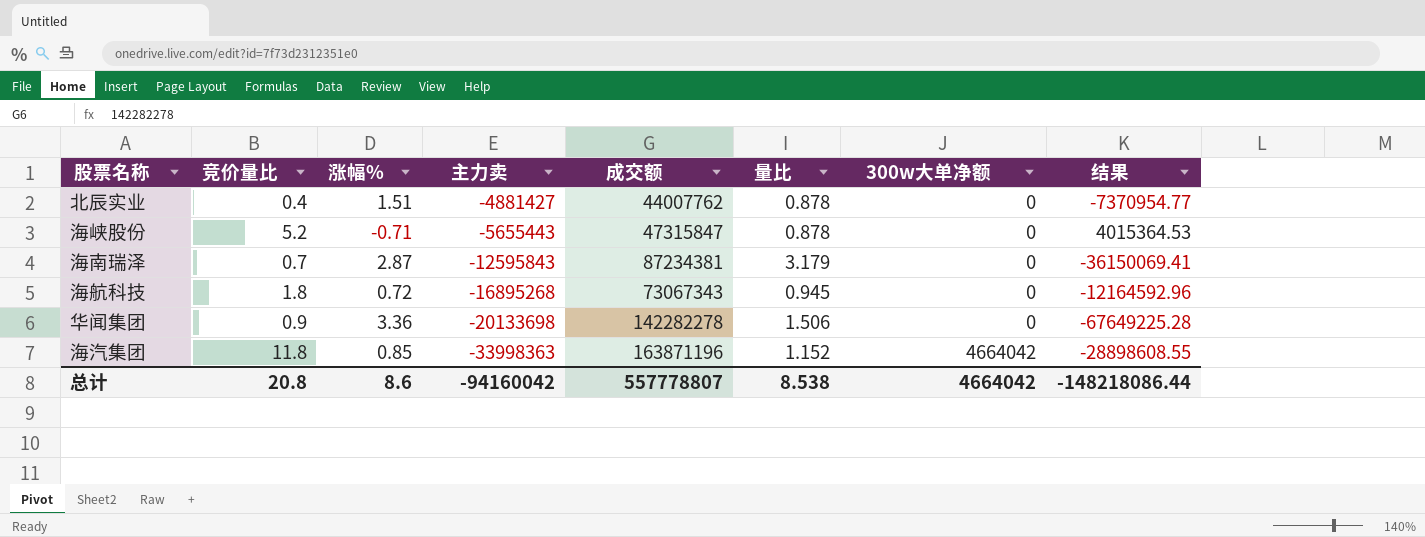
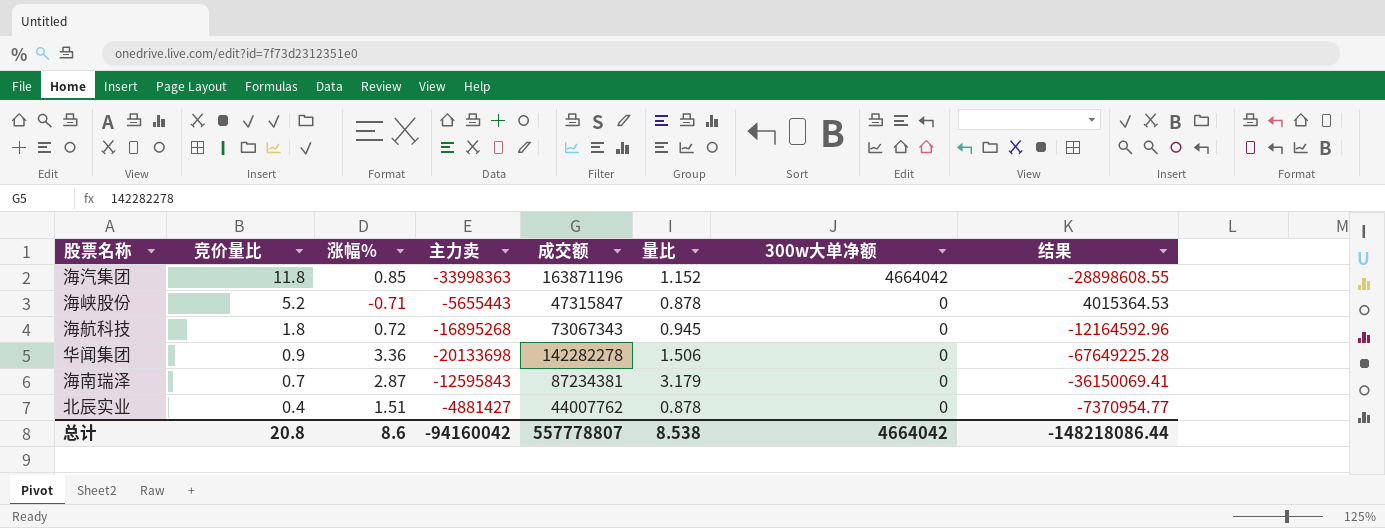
row order: 主力卖 descending -> 竞价量比 descending

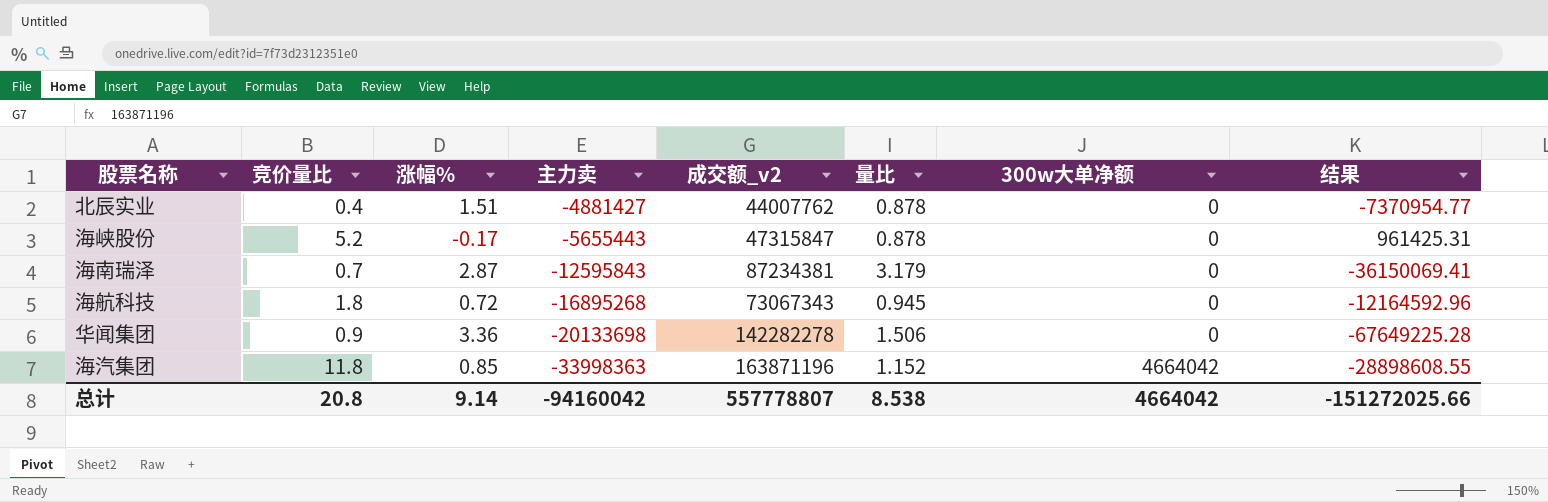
row order: 竞价量比 descending -> 主力卖 descending
column name: 成交额 -> 成交额_v2
海峡股份 | 涨幅%: -0.71 -> -0.17
海峡股份 | 结果: 4015364.53 -> 961425.31
总计 | 涨幅%: 8.6 -> 9.14
总计 | 结果: -148218086.44 -> -151272025.66

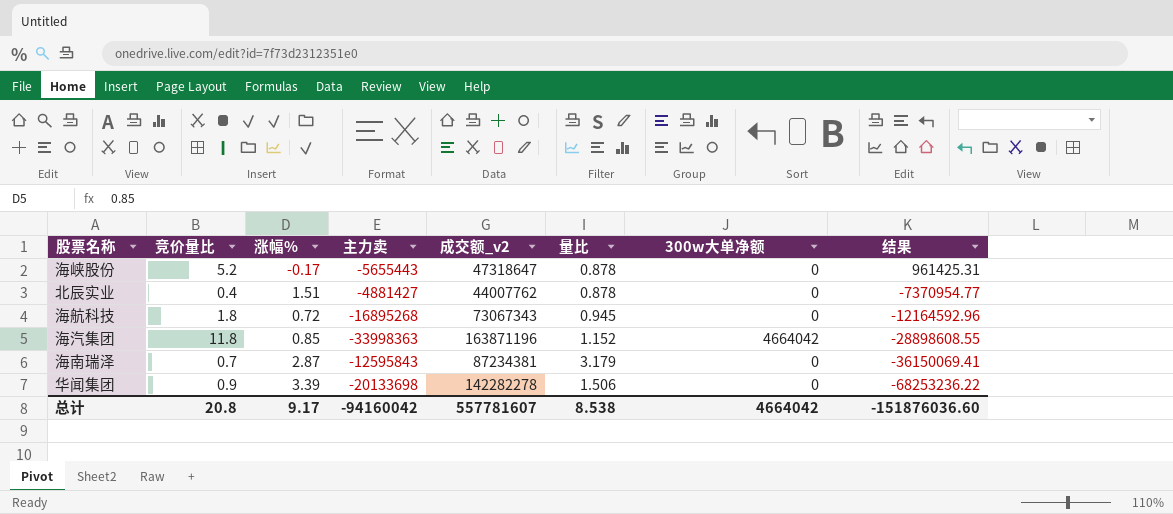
row order: 主力卖 descending -> 结果 descending
海峡股份 | 成交额_v2: 47315847 -> 47318647
华闻集团 | 涨幅%: 3.36 -> 3.39
华闻集团 | 结果: -67649225.28 -> -68253236.22
总计 | 涨幅%: 9.14 -> 9.17
总计 | 成交额_v2: 557778807 -> 557781607
总计 | 结果: -151272025.66 -> -151876036.60

